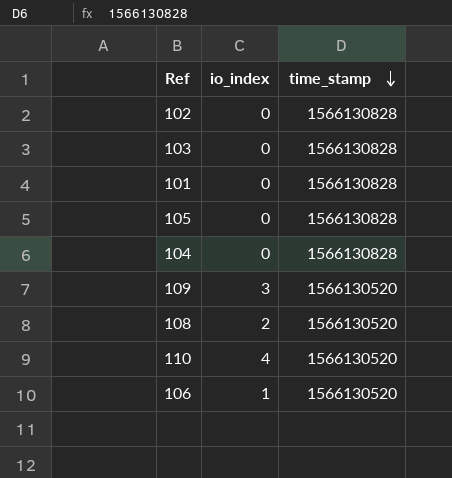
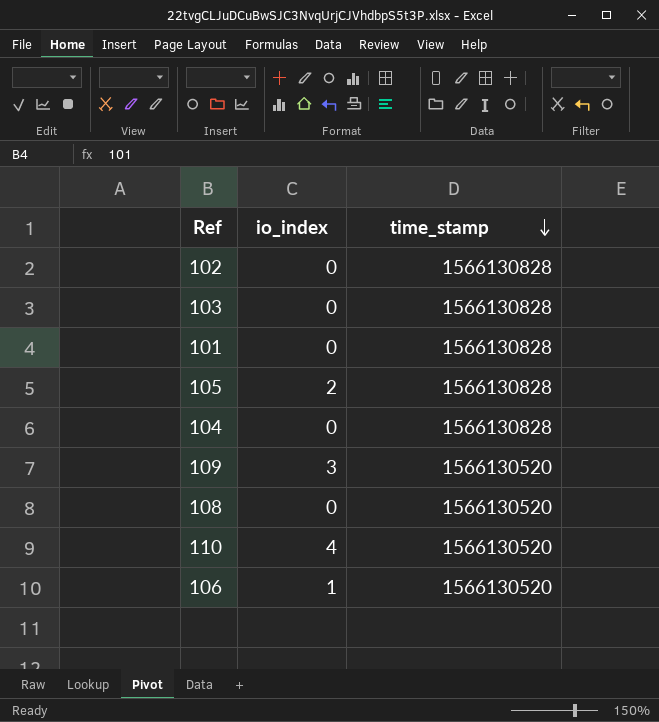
105 | io_index: 0 -> 2
108 | io_index: 2 -> 0

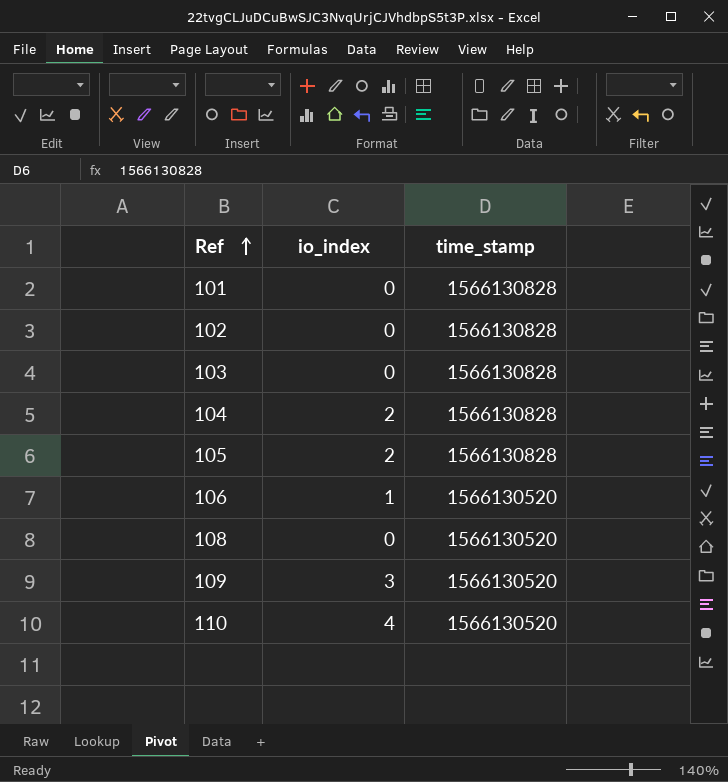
row order: time_stamp descending -> Ref ascending
104 | io_index: 0 -> 2

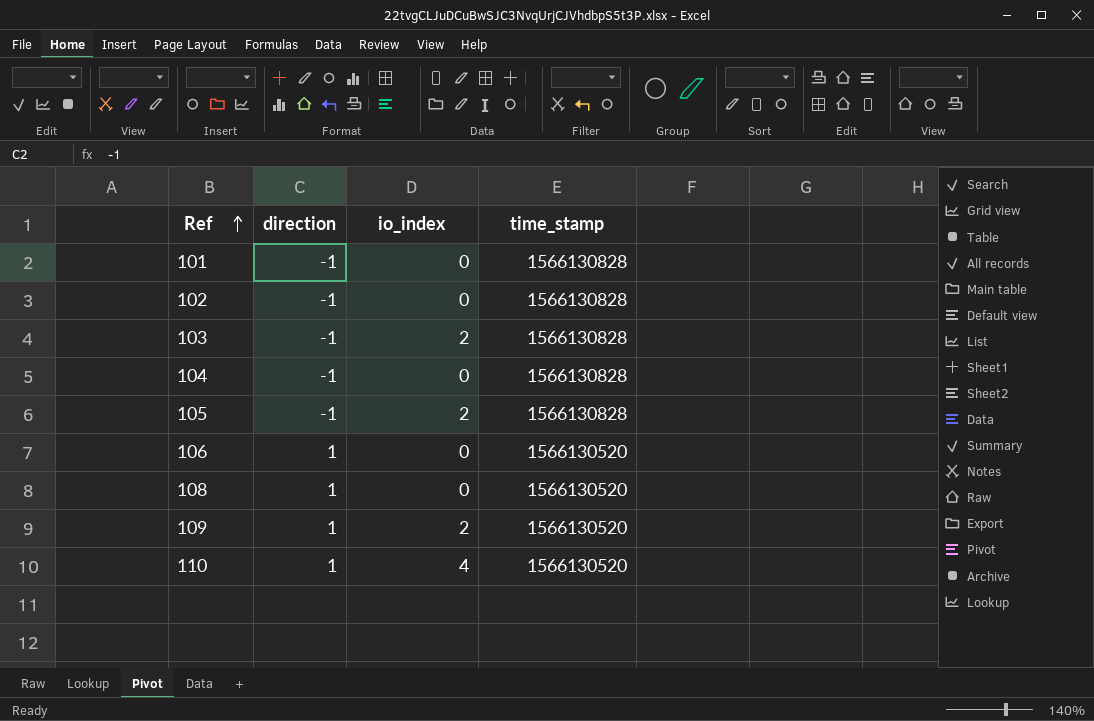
column direction | position: none -> 2
103 | io_index: 0 -> 2
104 | io_index: 2 -> 0
106 | io_index: 1 -> 0
109 | io_index: 3 -> 2

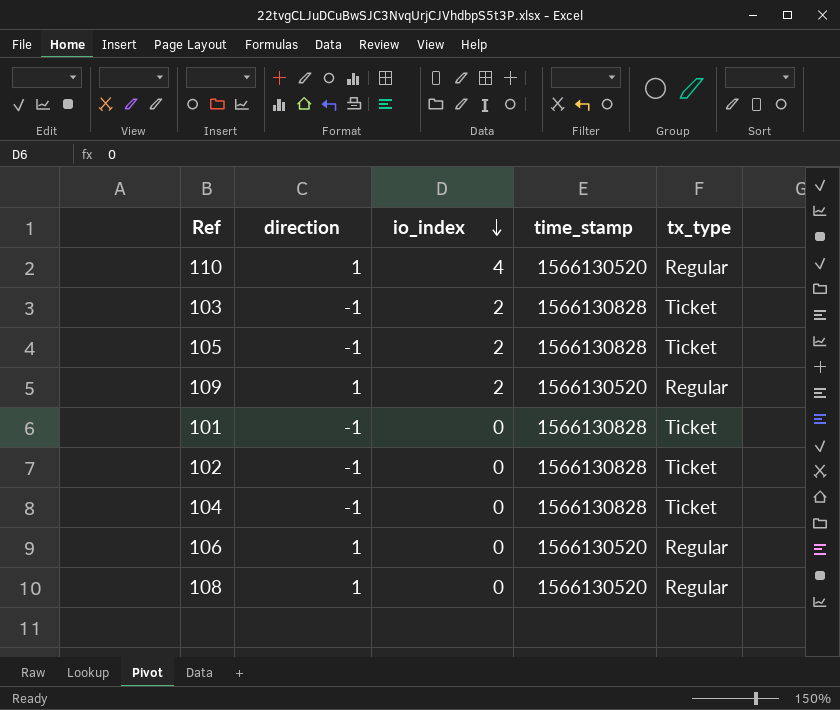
row order: Ref ascending -> io_index descending
column tx_type | position: none -> 5

